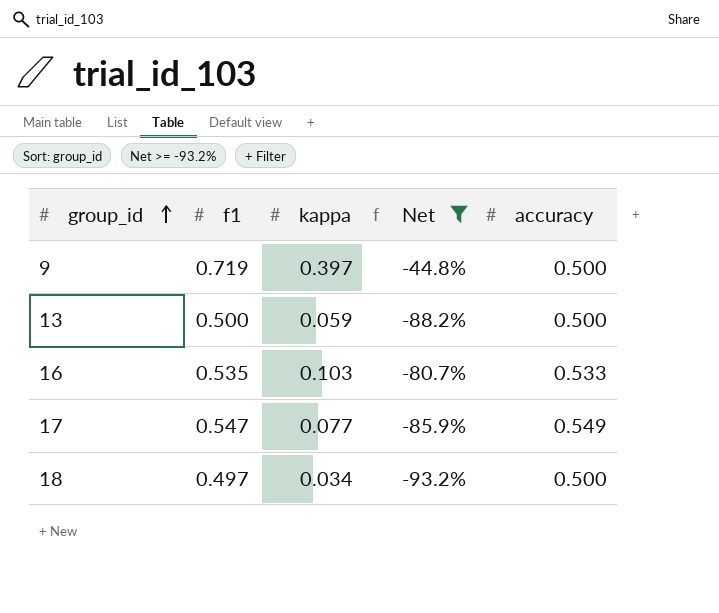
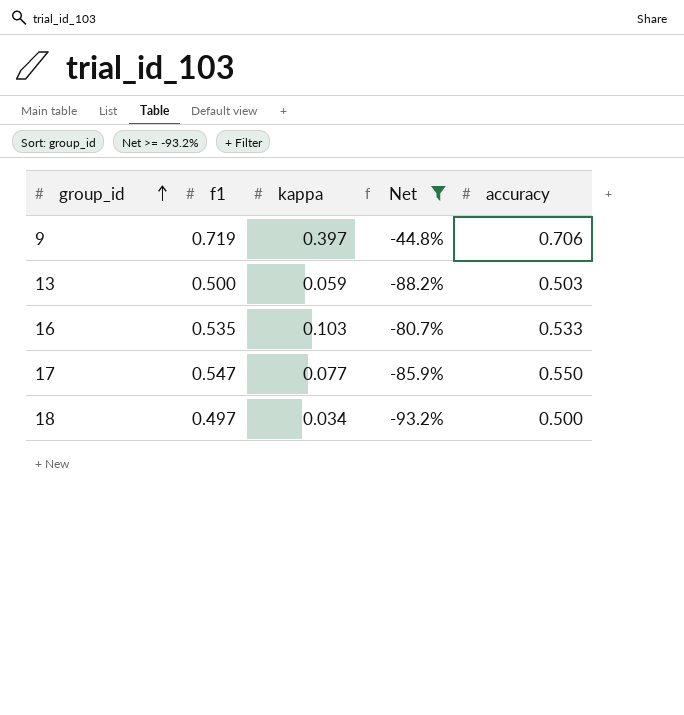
9 | accuracy: 0.500 -> 0.706
13 | accuracy: 0.500 -> 0.503
17 | accuracy: 0.549 -> 0.550

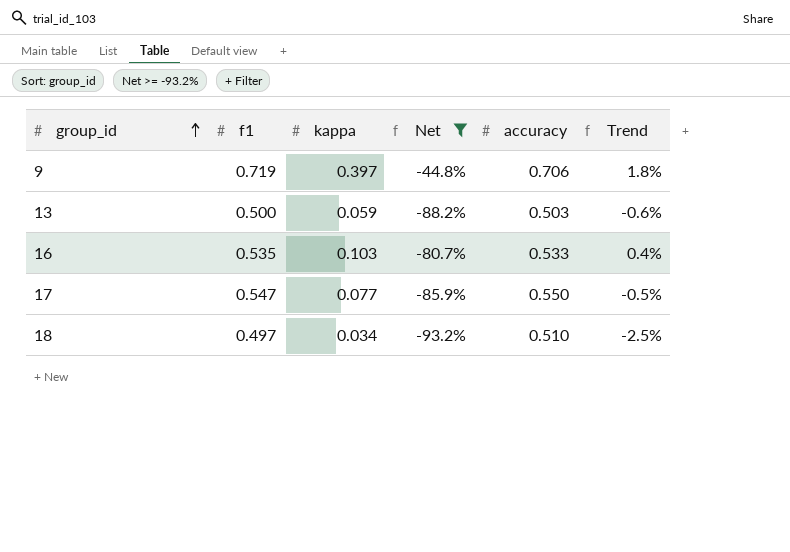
column Trend | formula: none -> ([f1] - [accuracy]) / [accuracy]
18 | accuracy: 0.500 -> 0.510

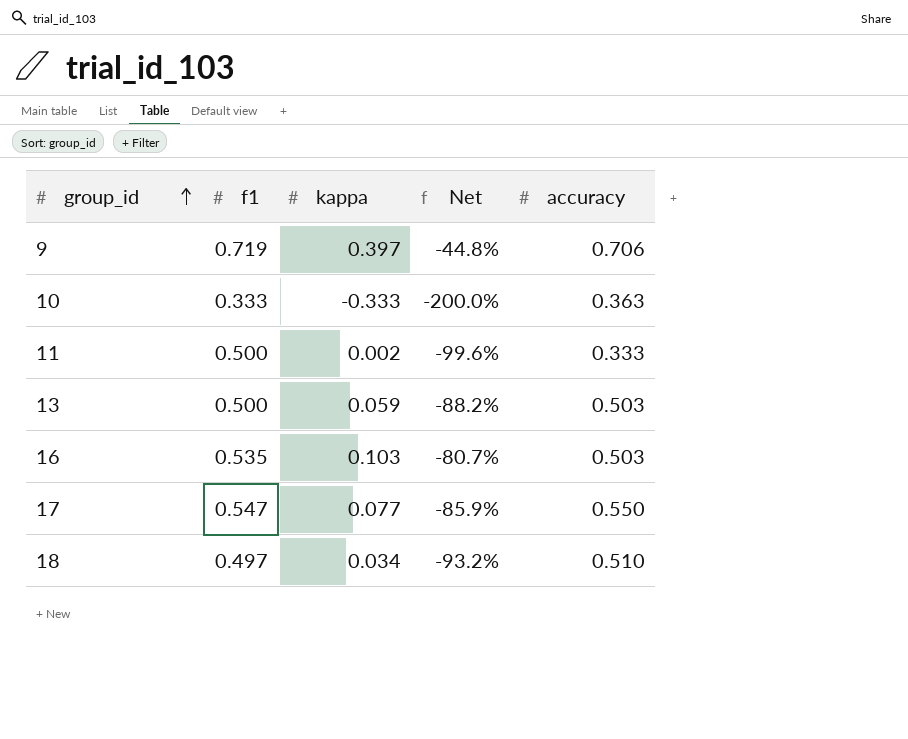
filter: Net >= -93.2% -> none
column Trend | formula: ([f1] - [accuracy]) / [accuracy] -> none
16 | accuracy: 0.533 -> 0.503

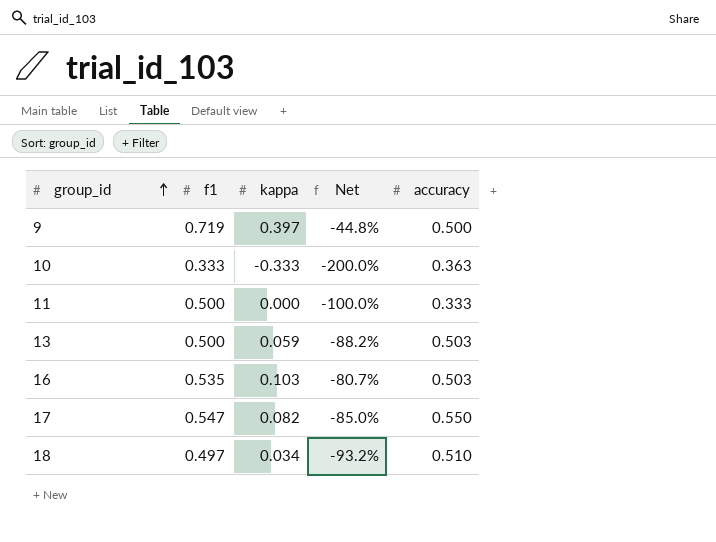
9 | accuracy: 0.706 -> 0.500
11 | kappa: 0.002 -> 0.000
11 | Net: -99.6% -> -100.0%
17 | kappa: 0.077 -> 0.082
17 | Net: -85.9% -> -85.0%

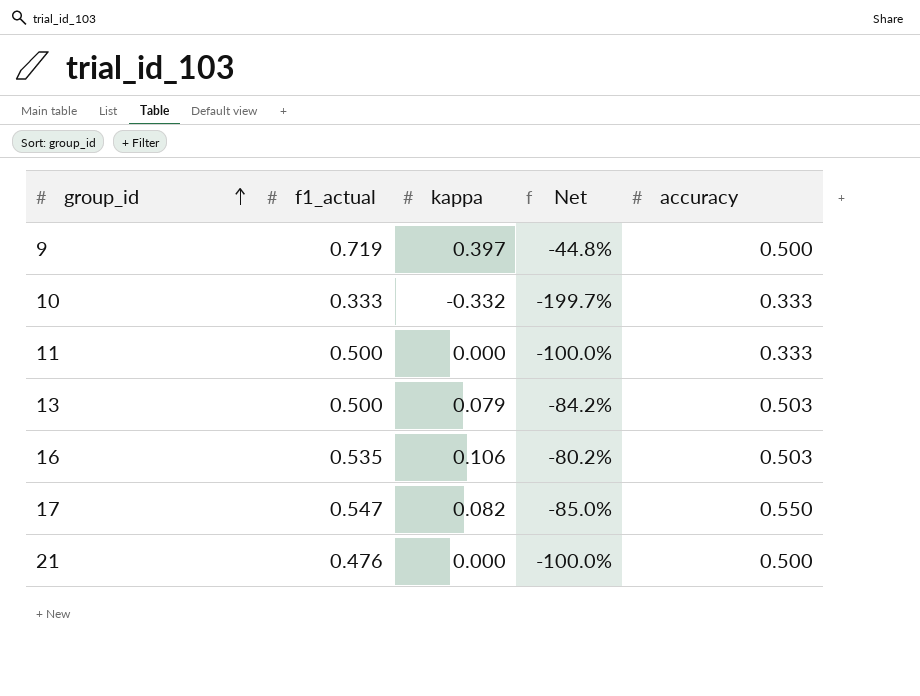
column name: f1 -> f1_actual
row 18: 0.497 | 0.034 | -93.2% | 0.510 -> none
10 | kappa: -0.333 -> -0.332
10 | Net: -200.0% -> -199.7%
10 | accuracy: 0.363 -> 0.333
13 | kappa: 0.059 -> 0.079
13 | Net: -88.2% -> -84.2%
16 | kappa: 0.103 -> 0.106
16 | Net: -80.7% -> -80.2%
row 21: none -> 0.476 | 0.000 | -100.0% | 0.500

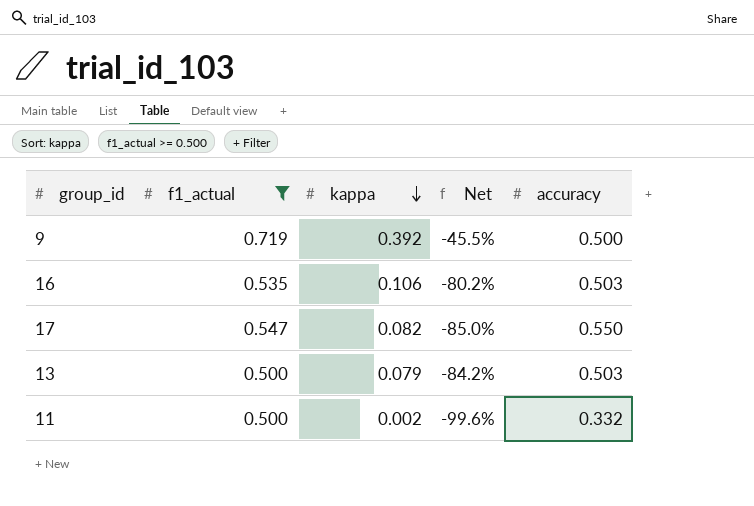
filter: none -> f1_actual >= 0.500
row order: group_id ascending -> kappa descending
9 | kappa: 0.397 -> 0.392
9 | Net: -44.8% -> -45.5%
11 | kappa: 0.000 -> 0.002
11 | Net: -100.0% -> -99.6%
11 | accuracy: 0.333 -> 0.332

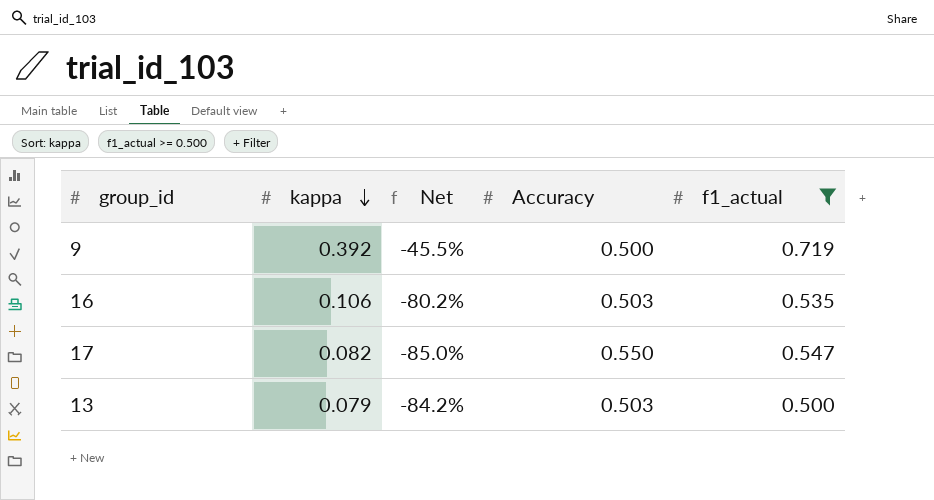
column name: accuracy -> Accuracy
column f1_actual | position: 2 -> 5
row 11: 0.500 | 0.002 | -99.6% | 0.332 -> none

